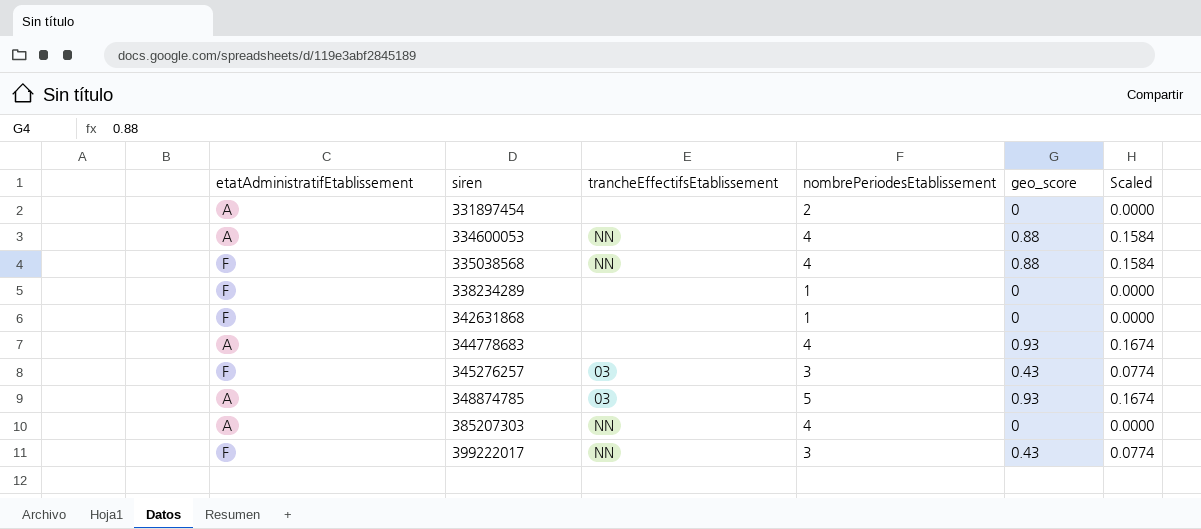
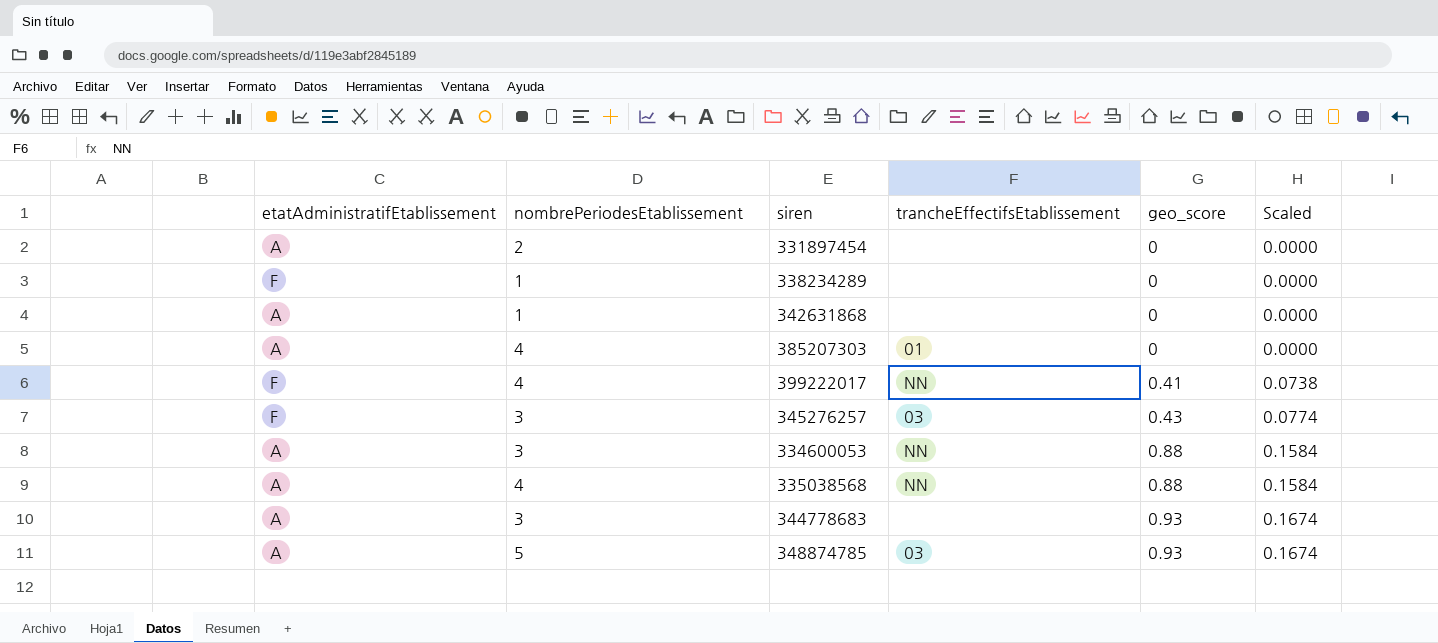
row order: siren ascending -> geo_score ascending
column nombrePeriodesEtablissement | position: 4 -> 2
342631868 | etatAdministratifEtablissement: F -> A
385207303 | trancheEffectifsEtablissement: NN -> 01
399222017 | nombrePeriodesEtablissement: 3 -> 4
399222017 | geo_score: 0.43 -> 0.41
399222017 | Scaled: 0.0774 -> 0.0738
334600053 | nombrePeriodesEtablissement: 4 -> 3
335038568 | etatAdministratifEtablissement: F -> A
344778683 | nombrePeriodesEtablissement: 4 -> 3

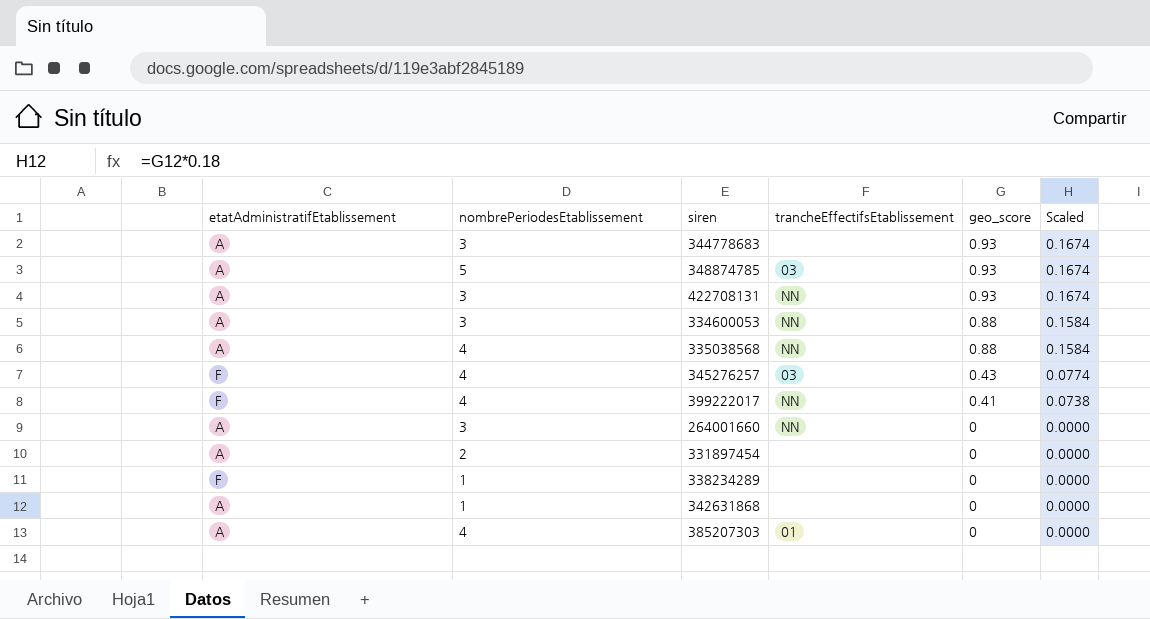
row order: geo_score ascending -> geo_score descending
row 422708131: none -> A | 3 | NN | 0.93 | 0.1674
345276257 | nombrePeriodesEtablissement: 3 -> 4
row 264001660: none -> A | 3 | NN | 0 | 0.0000

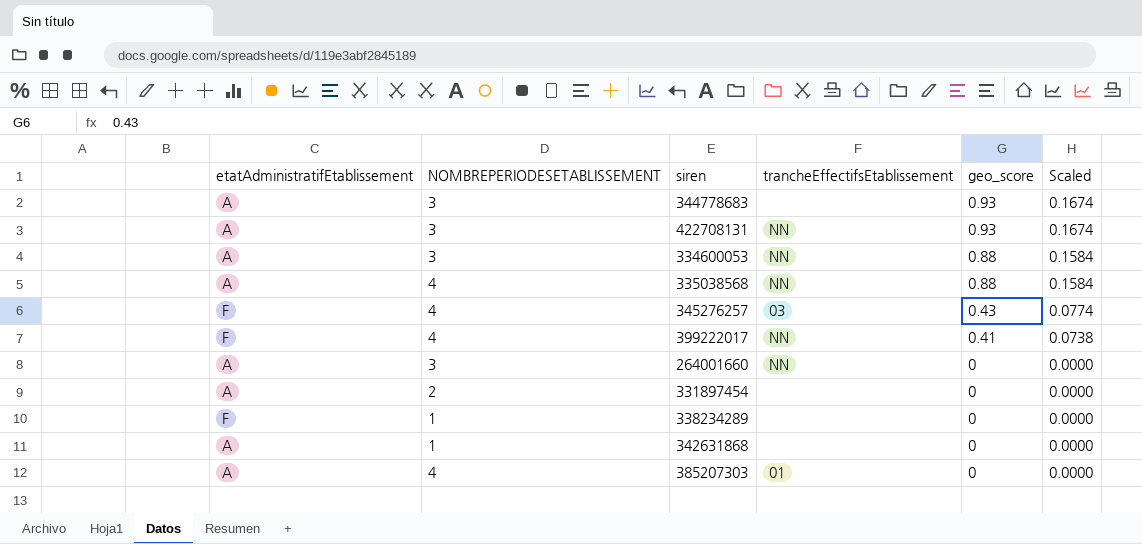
column name: nombrePeriodesEtablissement -> NOMBREPERIODESETABLISSEMENT
row 348874785: A | 5 | 03 | 0.93 | 0.1674 -> none

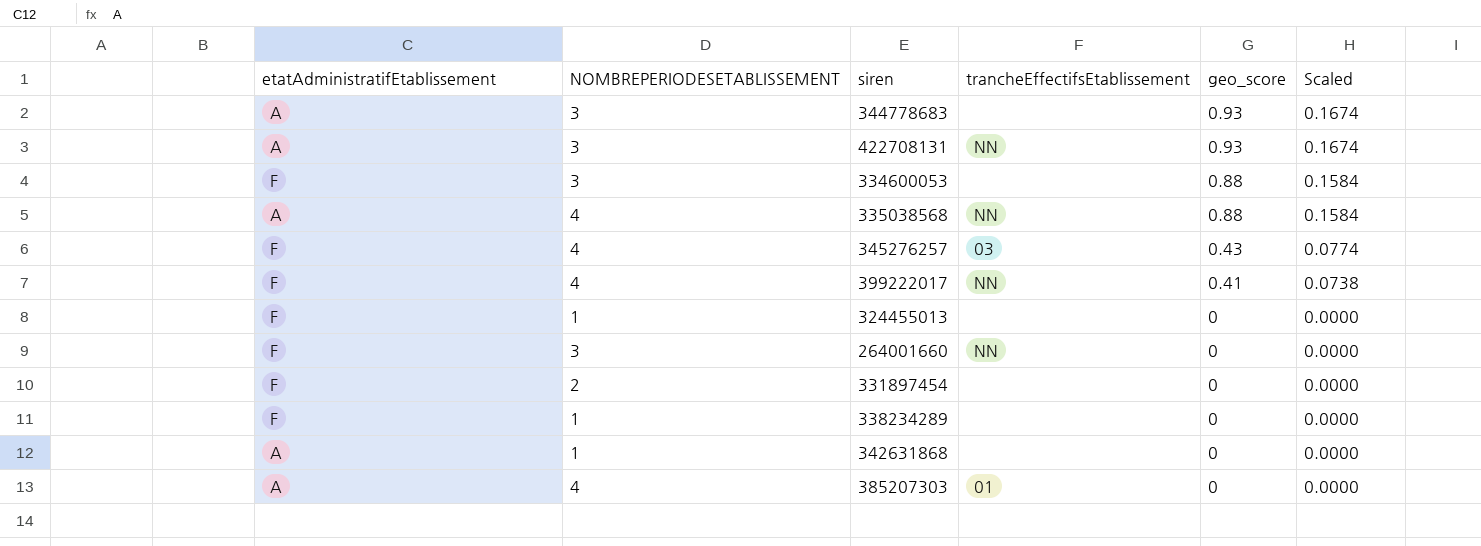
334600053 | etatAdministratifEtablissement: A -> F
334600053 | trancheEffectifsEtablissement: NN -> none
row 324455013: none -> F | 1 | none | 0 | 0.0000
264001660 | etatAdministratifEtablissement: A -> F
331897454 | etatAdministratifEtablissement: A -> F

